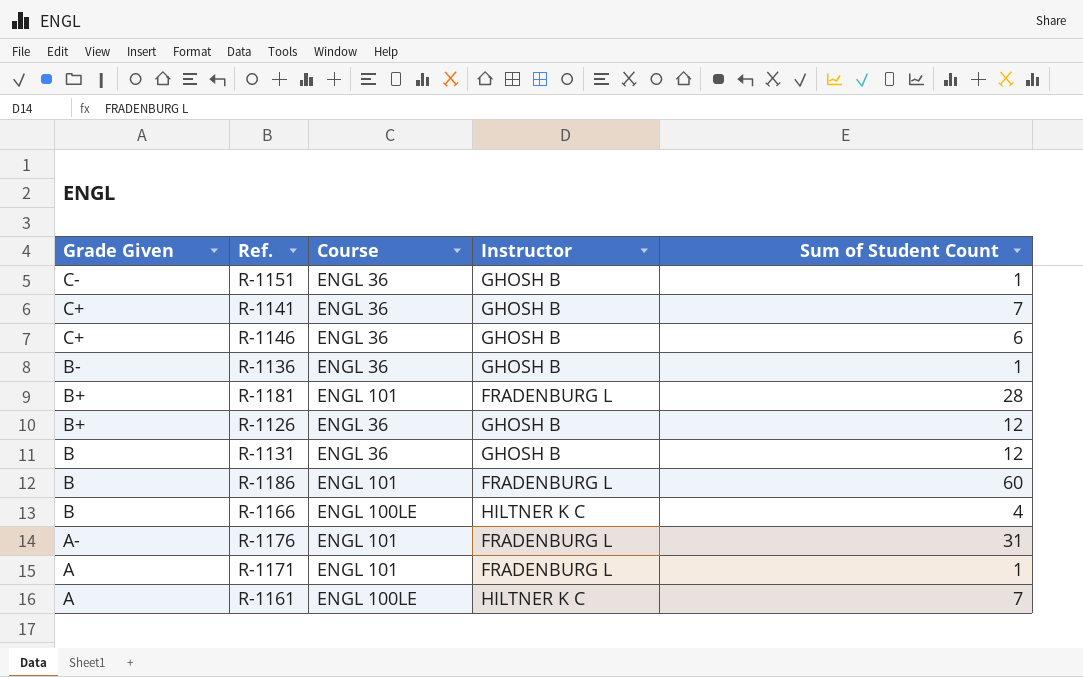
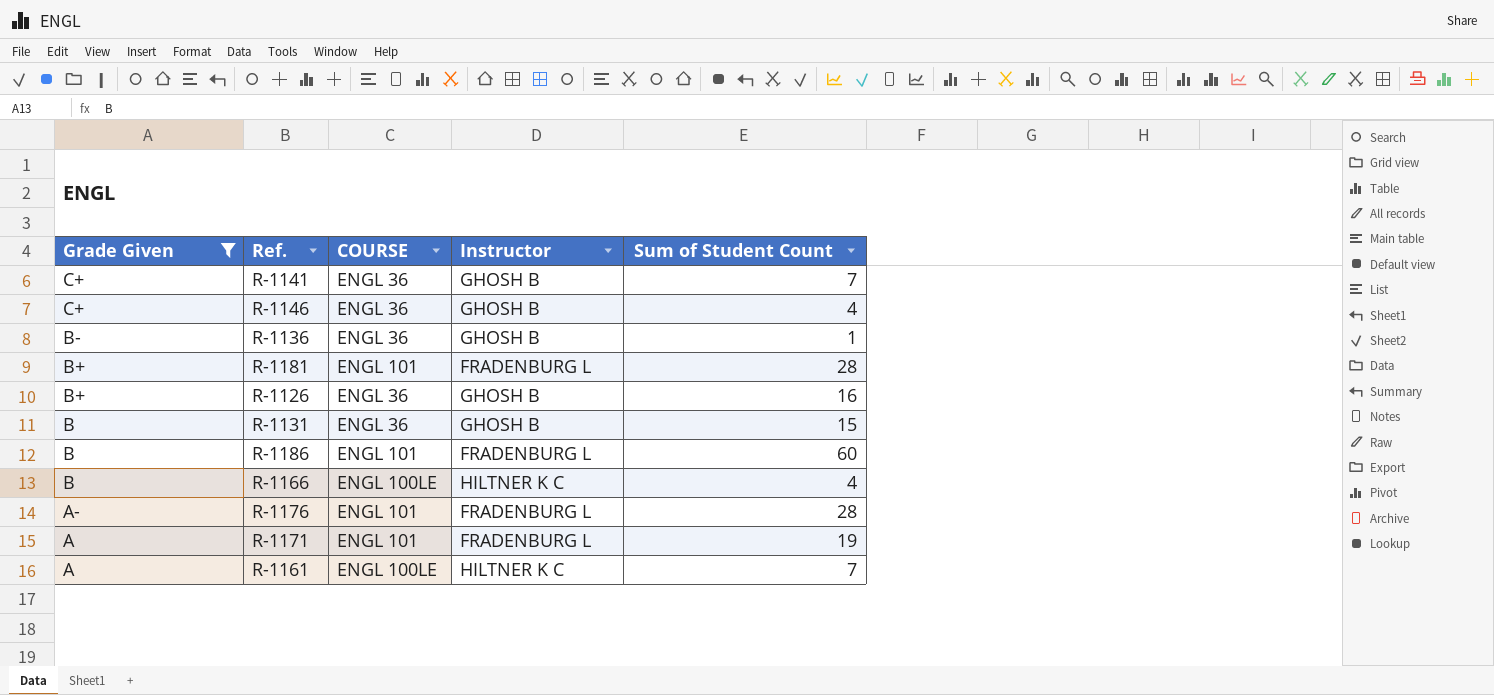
filter: none -> Grade Given != C-
column name: Course -> COURSE
R-1146 | Sum of Student Count: 6 -> 4
R-1126 | Sum of Student Count: 12 -> 16
R-1131 | Sum of Student Count: 12 -> 15
R-1176 | Sum of Student Count: 31 -> 28
R-1171 | Sum of Student Count: 1 -> 19

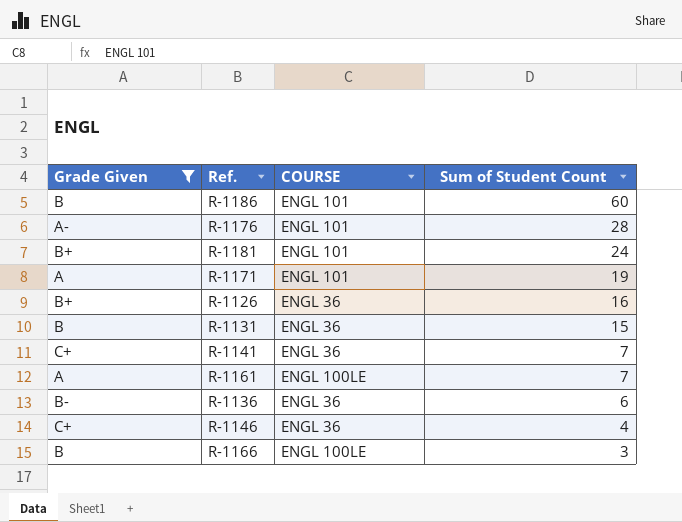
row order: Grade Given descending -> Sum of Student Count descending
column Instructor | position: 4 -> none
R-1181 | Sum of Student Count: 28 -> 24
R-1136 | Sum of Student Count: 1 -> 6
R-1166 | Sum of Student Count: 4 -> 3

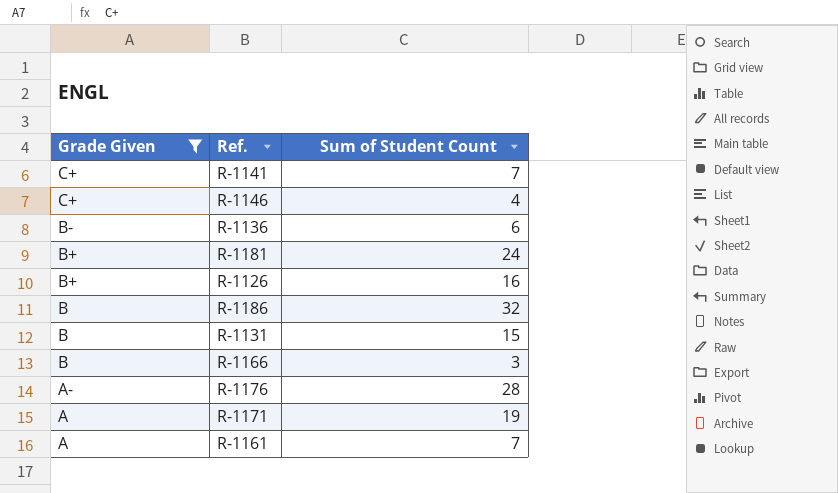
row order: Sum of Student Count descending -> Grade Given descending
column COURSE | position: 3 -> none
R-1186 | Sum of Student Count: 60 -> 32

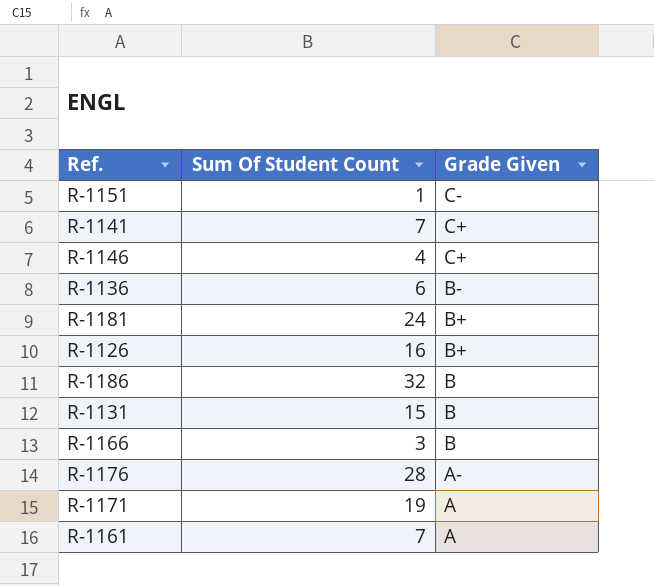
filter: Grade Given != C- -> none
column name: Sum of Student Count -> Sum Of Student Count
column Grade Given | position: 1 -> 3

